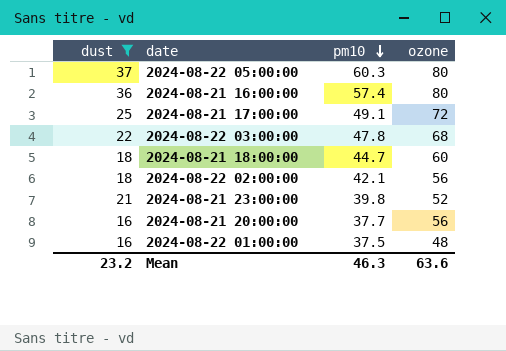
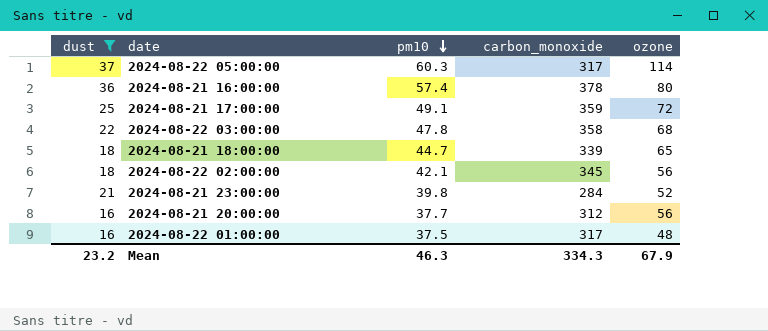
column carbon_monoxide | position: none -> 4
2024-08-22 05:00:00 | ozone: 80 -> 114
2024-08-21 18:00:00 | ozone: 60 -> 65
Mean | ozone: 63.6 -> 67.9

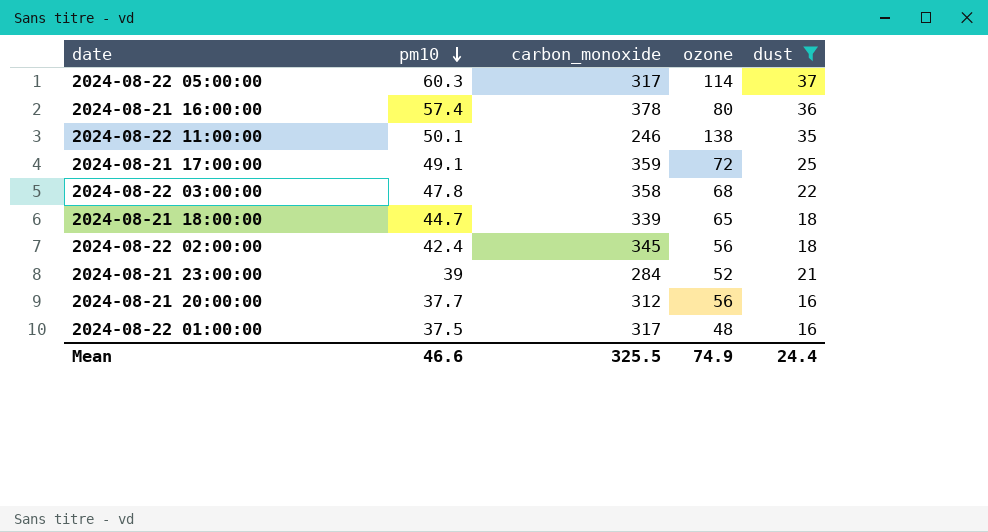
column dust | position: 1 -> 5
row 2024-08-22 11:00:00: none -> 50.1 | 246 | 138 | 35
2024-08-22 02:00:00 | pm10: 42.1 -> 42.4
2024-08-21 23:00:00 | pm10: 39.8 -> 39
Mean | pm10: 46.3 -> 46.6
Mean | carbon_monoxide: 334.3 -> 325.5
Mean | ozone: 67.9 -> 74.9
Mean | dust: 23.2 -> 24.4

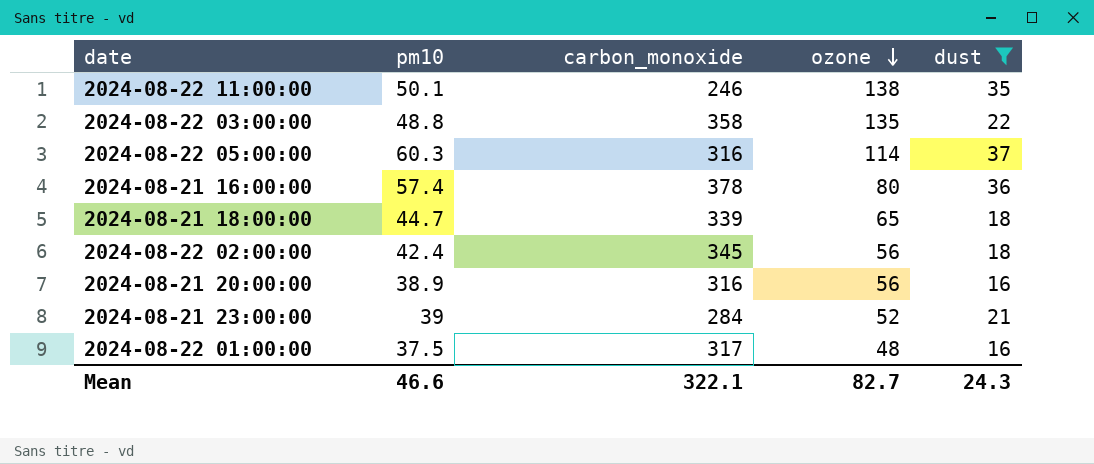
row order: pm10 descending -> ozone descending
row 2024-08-21 17:00:00: 49.1 | 359 | 72 | 25 -> none
2024-08-22 03:00:00 | pm10: 47.8 -> 48.8
2024-08-22 03:00:00 | ozone: 68 -> 135
2024-08-22 05:00:00 | carbon_monoxide: 317 -> 316
2024-08-21 20:00:00 | pm10: 37.7 -> 38.9
2024-08-21 20:00:00 | carbon_monoxide: 312 -> 316
Mean | carbon_monoxide: 325.5 -> 322.1
Mean | ozone: 74.9 -> 82.7
Mean | dust: 24.4 -> 24.3

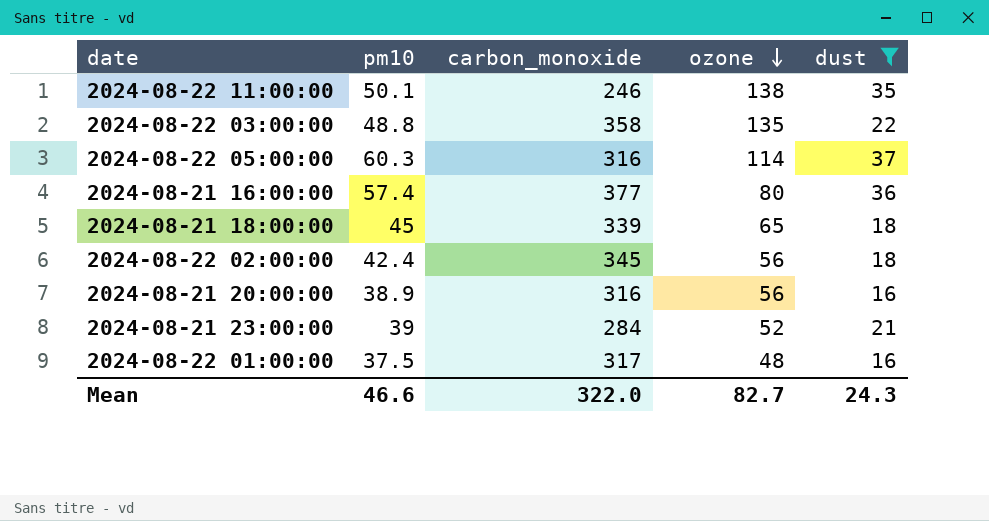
2024-08-21 16:00:00 | carbon_monoxide: 378 -> 377
2024-08-21 18:00:00 | pm10: 44.7 -> 45
Mean | carbon_monoxide: 322.1 -> 322.0

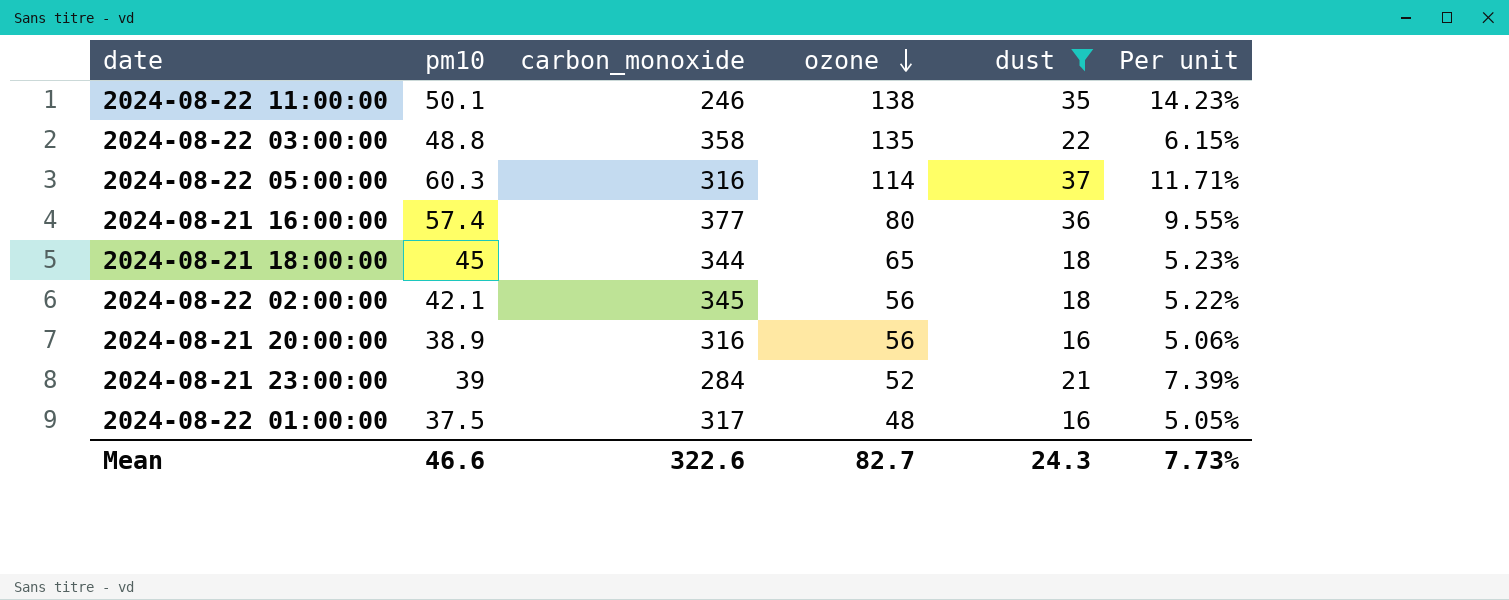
column Per unit | formula: none -> [dust] / [carbon_monoxide]
2024-08-21 18:00:00 | carbon_monoxide: 339 -> 344
2024-08-22 02:00:00 | pm10: 42.4 -> 42.1
Mean | carbon_monoxide: 322.0 -> 322.6

